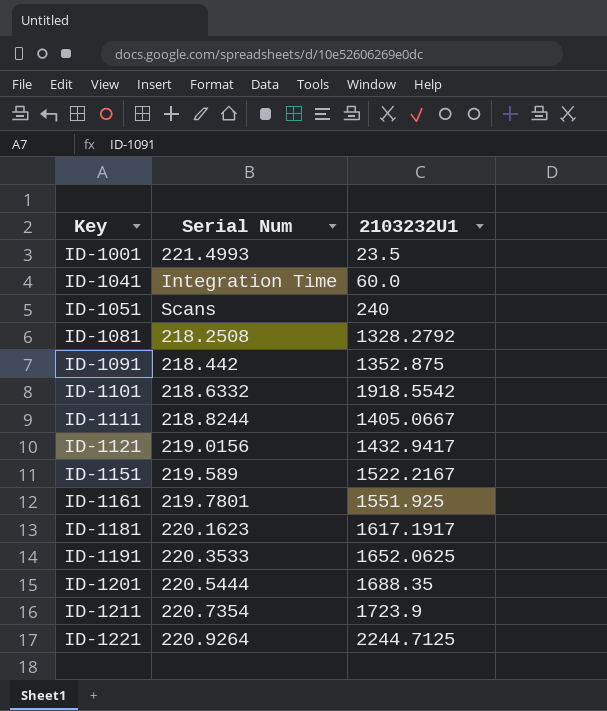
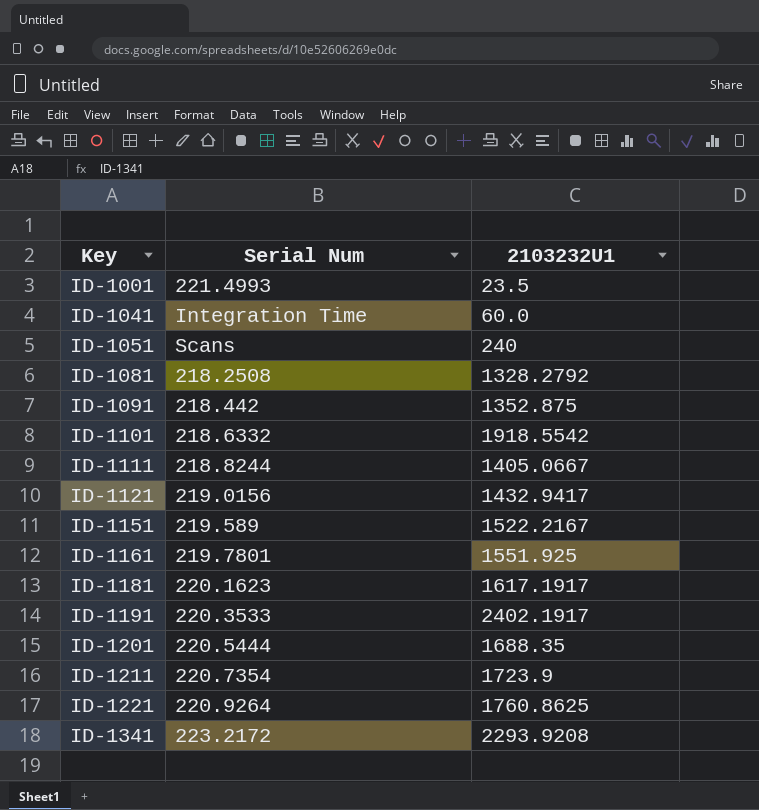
ID-1191 | 2103232U1: 1652.0625 -> 2402.1917
ID-1221 | 2103232U1: 2244.7125 -> 1760.8625
row ID-1341: none -> 223.2172 | 2293.9208

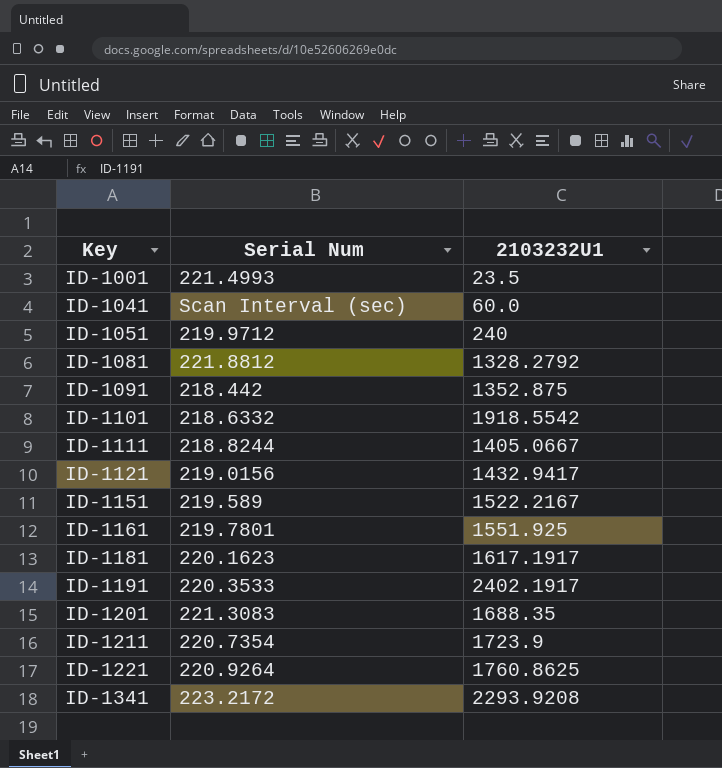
ID-1041 | Serial Num: Integration Time -> Scan Interval (sec)
ID-1051 | Serial Num: Scans -> 219.9712
ID-1081 | Serial Num: 218.2508 -> 221.8812
ID-1201 | Serial Num: 220.5444 -> 221.3083

